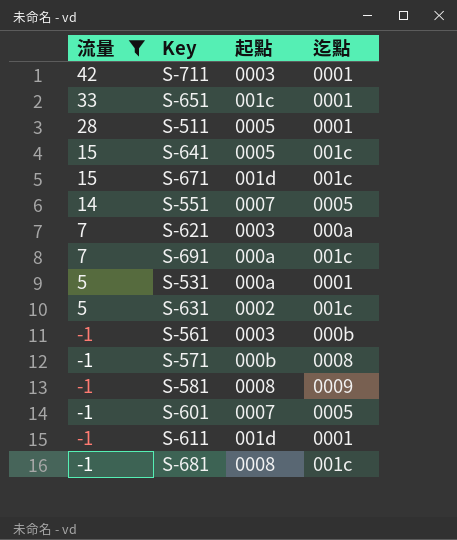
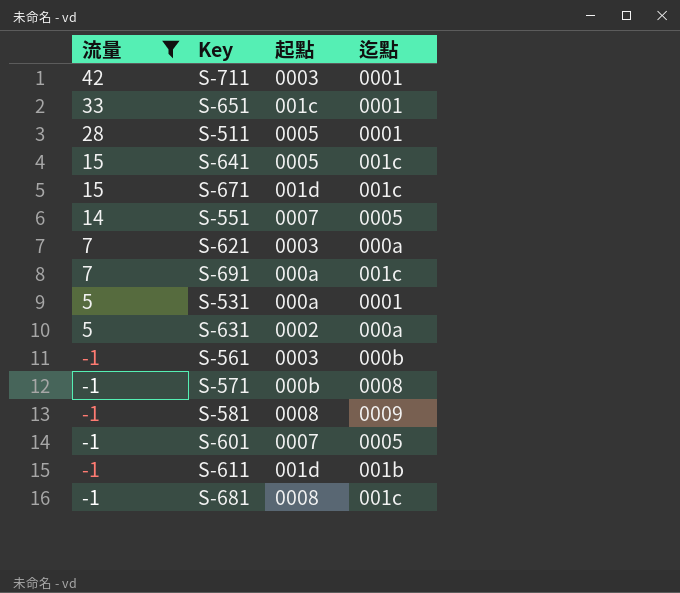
S-631 | 迄點: 001c -> 000a
S-611 | 迄點: 0001 -> 001b

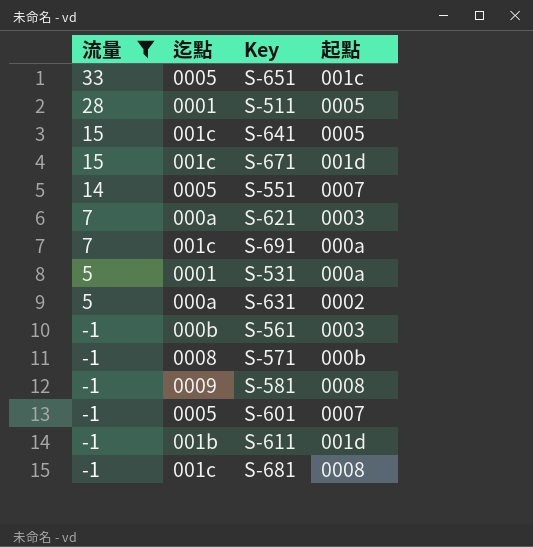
column 迄點 | position: 4 -> 2
row S-711: 42 | 0003 | 0001 -> none
S-651 | 迄點: 0001 -> 0005

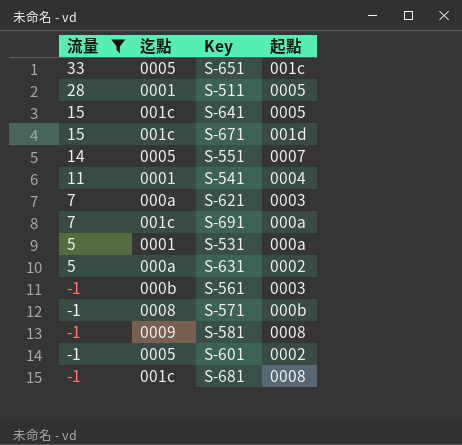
row S-611: -1 | 001b | 001d -> none
row S-541: none -> 11 | 0001 | 0004
S-601 | 起點: 0007 -> 0002

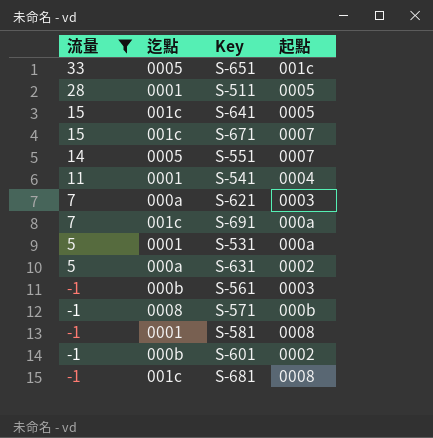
S-671 | 起點: 001d -> 0007
S-581 | 迄點: 0009 -> 0001
S-601 | 迄點: 0005 -> 000b

